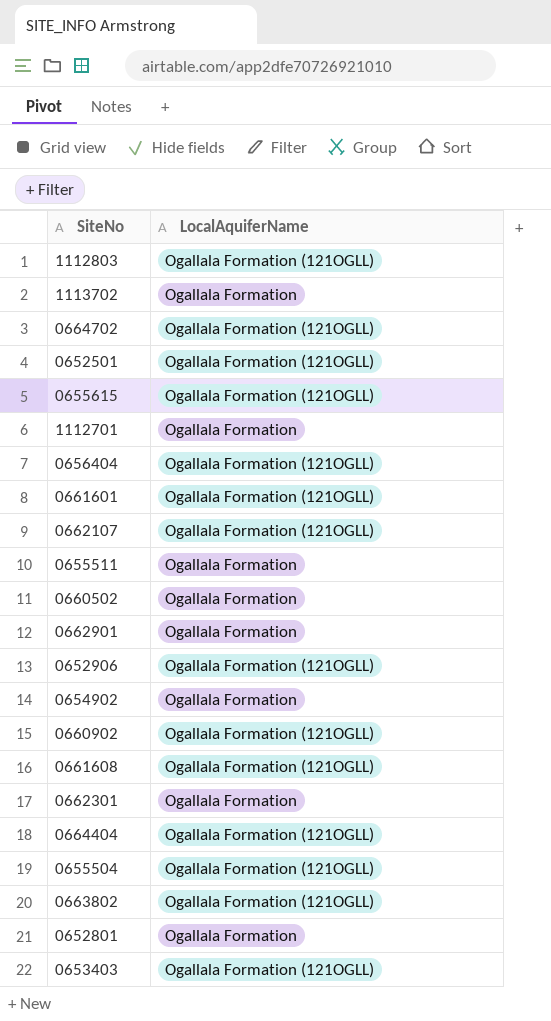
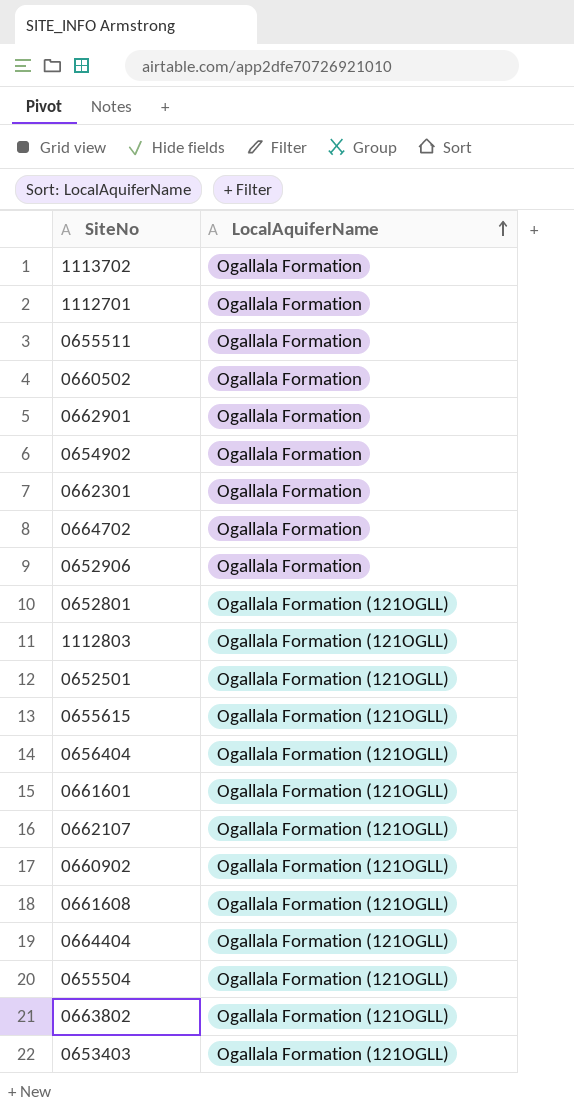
row order: none -> LocalAquiferName ascending
0664702 | LocalAquiferName: Ogallala Formation (121OGLL) -> Ogallala Formation
0652906 | LocalAquiferName: Ogallala Formation (121OGLL) -> Ogallala Formation
0652801 | LocalAquiferName: Ogallala Formation -> Ogallala Formation (121OGLL)

